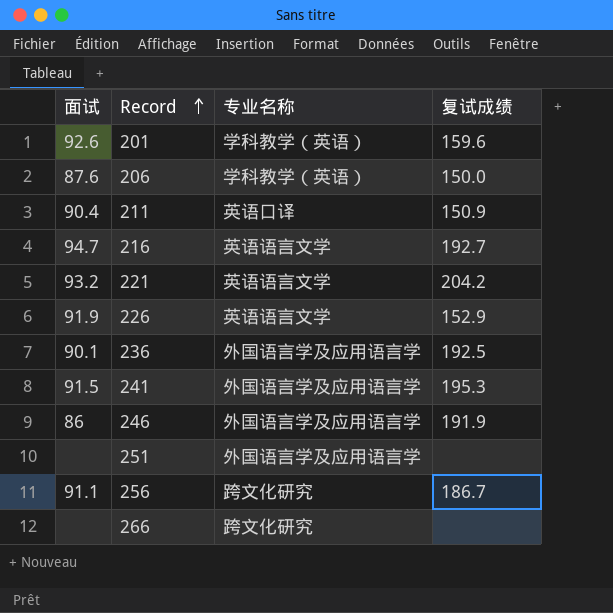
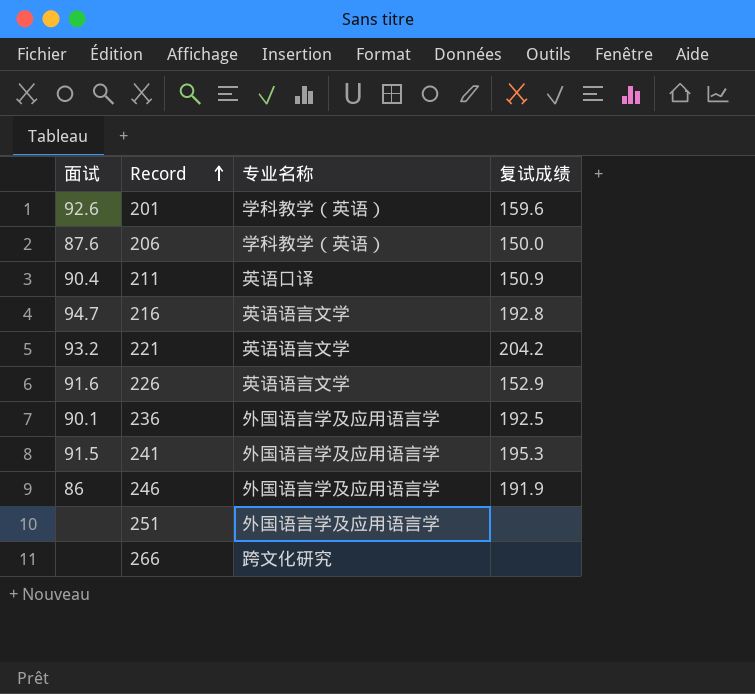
row 256: 91.1 | 跨文化研究 | 186.7 -> none
216 | 复试成绩: 192.7 -> 192.8
226 | 面试: 91.9 -> 91.6

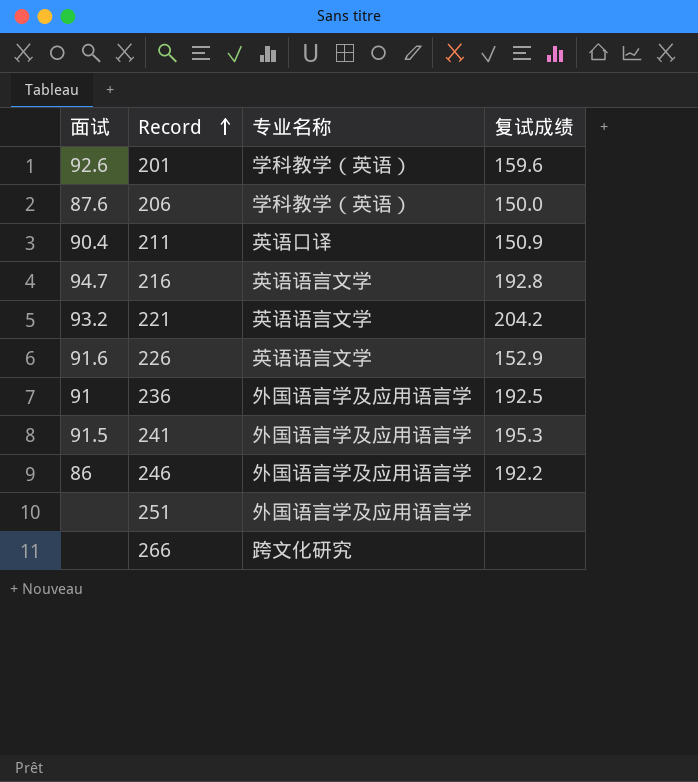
236 | 面试: 90.1 -> 91
246 | 复试成绩: 191.9 -> 192.2

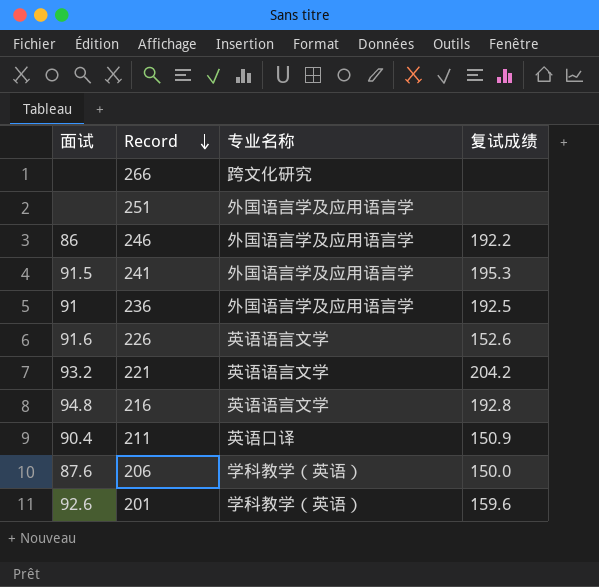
row order: Record ascending -> Record descending
226 | 复试成绩: 152.9 -> 152.6
216 | 面试: 94.7 -> 94.8

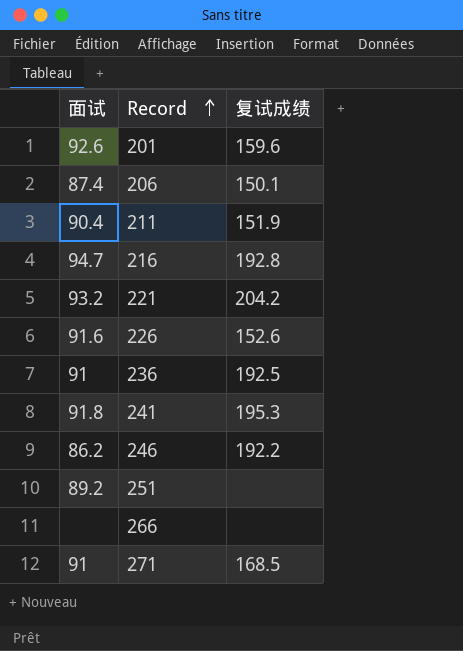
row order: Record descending -> Record ascending
column 专业名称 | position: 3 -> none
206 | 面试: 87.6 -> 87.4
206 | 复试成绩: 150.0 -> 150.1
211 | 复试成绩: 150.9 -> 151.9
216 | 面试: 94.8 -> 94.7
241 | 面试: 91.5 -> 91.8
246 | 面试: 86 -> 86.2
251 | 面试: none -> 89.2
row 271: none -> 91 | 168.5

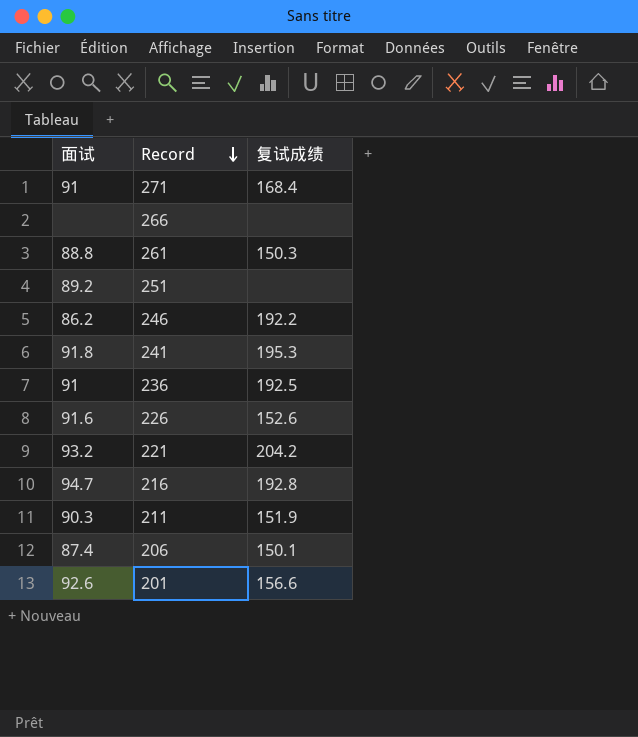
row order: Record ascending -> Record descending
271 | 复试成绩: 168.5 -> 168.4
row 261: none -> 88.8 | 150.3
211 | 面试: 90.4 -> 90.3
201 | 复试成绩: 159.6 -> 156.6

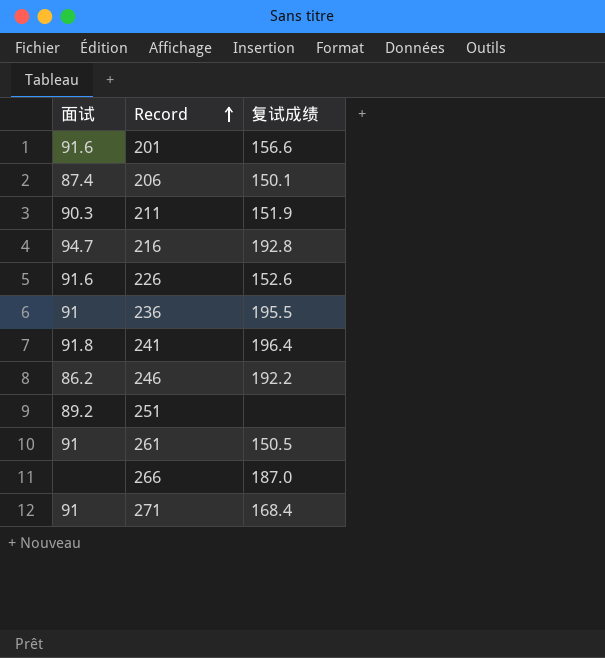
row order: Record descending -> Record ascending
row 221: 93.2 | 204.2 -> none
201 | 面试: 92.6 -> 91.6
236 | 复试成绩: 192.5 -> 195.5
241 | 复试成绩: 195.3 -> 196.4
261 | 面试: 88.8 -> 91
261 | 复试成绩: 150.3 -> 150.5
266 | 复试成绩: none -> 187.0

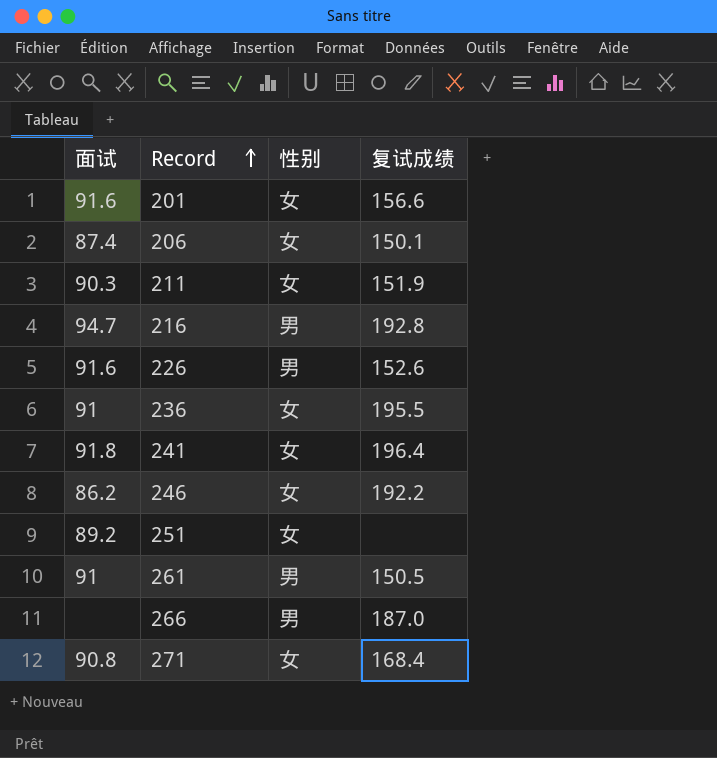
column 性别 | position: none -> 3
271 | 面试: 91 -> 90.8

